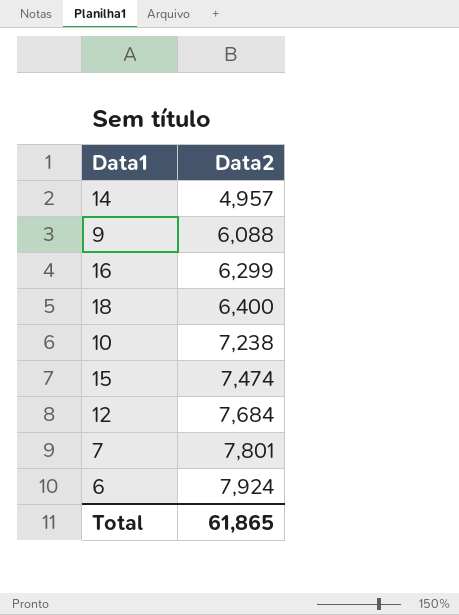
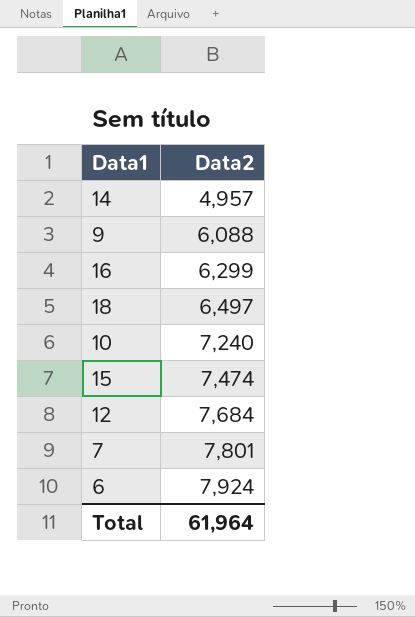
18 | Data2: 6,400 -> 6,497
10 | Data2: 7,238 -> 7,240
Total | Data2: 61,865 -> 61,964

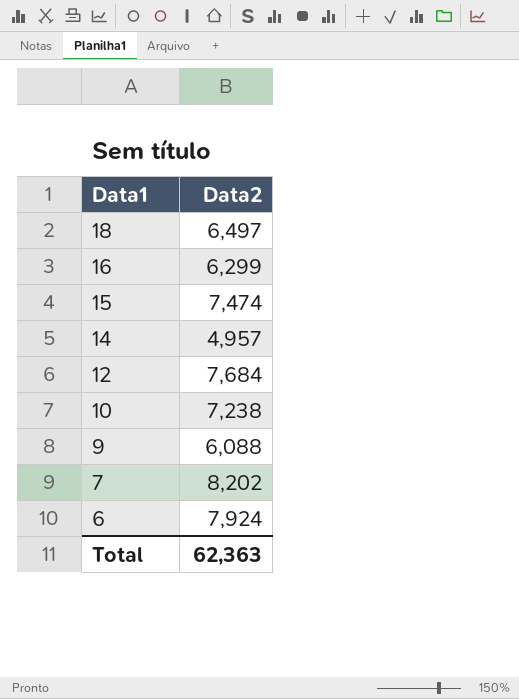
row order: Data2 ascending -> Data1 descending
10 | Data2: 7,240 -> 7,238
7 | Data2: 7,801 -> 8,202
Total | Data2: 61,964 -> 62,363

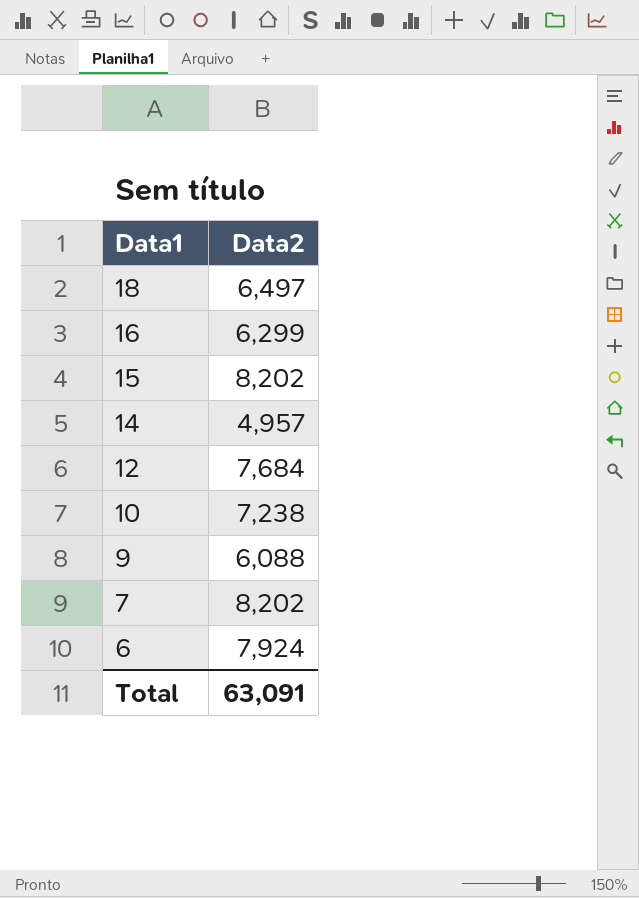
15 | Data2: 7,474 -> 8,202
Total | Data2: 62,363 -> 63,091

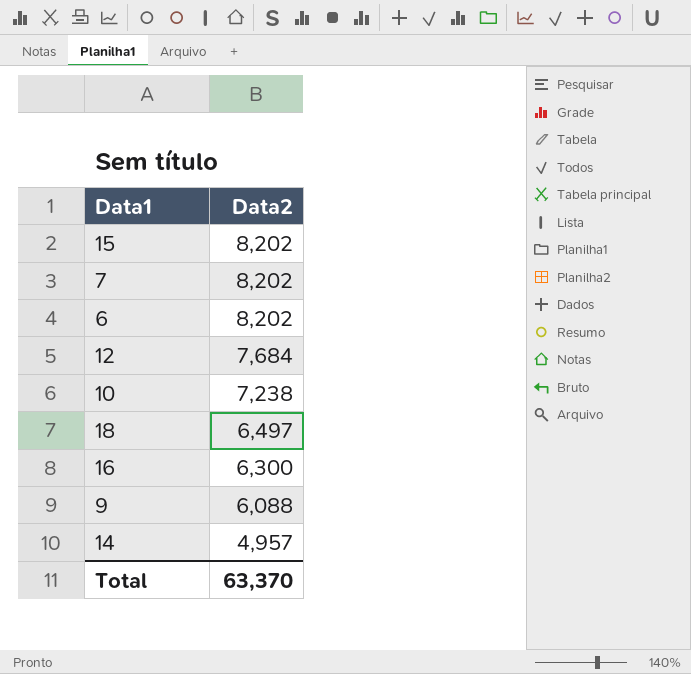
row order: Data1 descending -> Data2 descending
6 | Data2: 7,924 -> 8,202
16 | Data2: 6,299 -> 6,300
Total | Data2: 63,091 -> 63,370

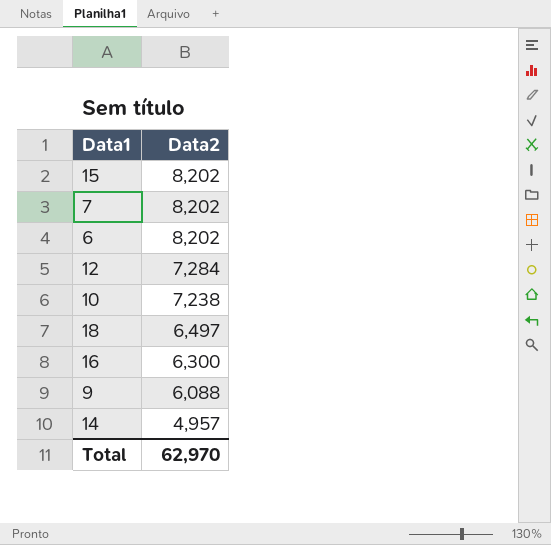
12 | Data2: 7,684 -> 7,284
Total | Data2: 63,370 -> 62,970

